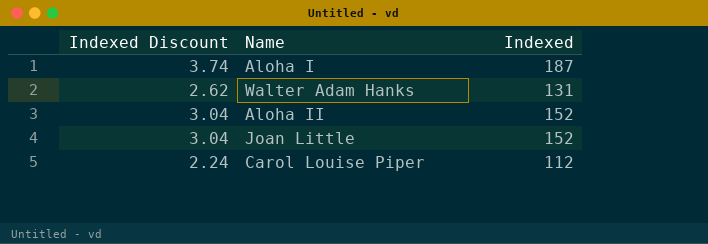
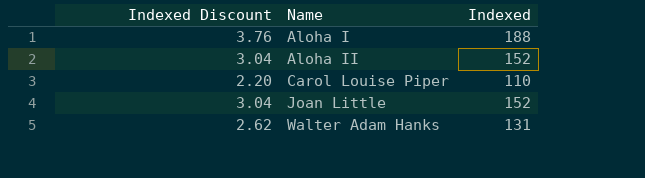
row order: none -> Name ascending
Aloha I | Indexed Discount: 3.74 -> 3.76
Aloha I | Indexed: 187 -> 188
Carol Louise Piper | Indexed Discount: 2.24 -> 2.20
Carol Louise Piper | Indexed: 112 -> 110

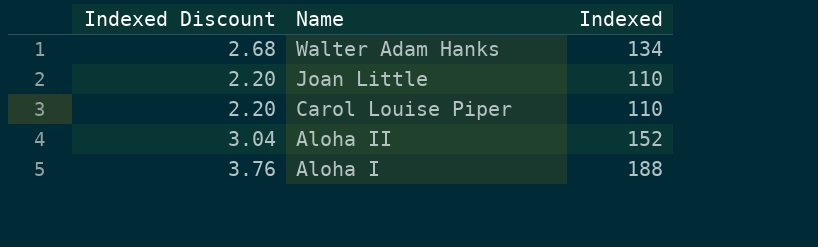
row order: Name ascending -> Name descending
Walter Adam Hanks | Indexed Discount: 2.62 -> 2.68
Walter Adam Hanks | Indexed: 131 -> 134
Joan Little | Indexed Discount: 3.04 -> 2.20
Joan Little | Indexed: 152 -> 110

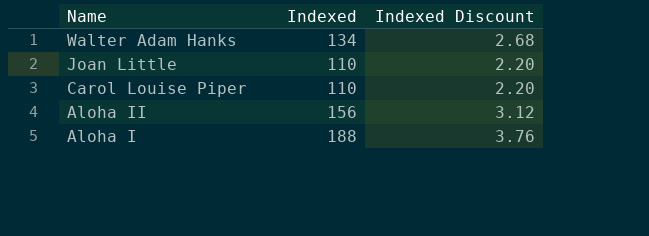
column Indexed Discount | position: 1 -> 3
Aloha II | Indexed: 152 -> 156
Aloha II | Indexed Discount: 3.04 -> 3.12

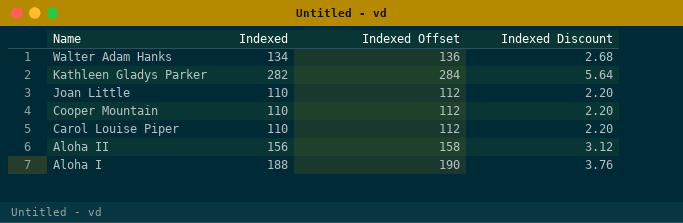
column Indexed Offset | formula: none -> [Indexed] + 2
row Kathleen Gladys Parker: none -> 282 | 284 | 5.64
row Cooper Mountain: none -> 110 | 112 | 2.20

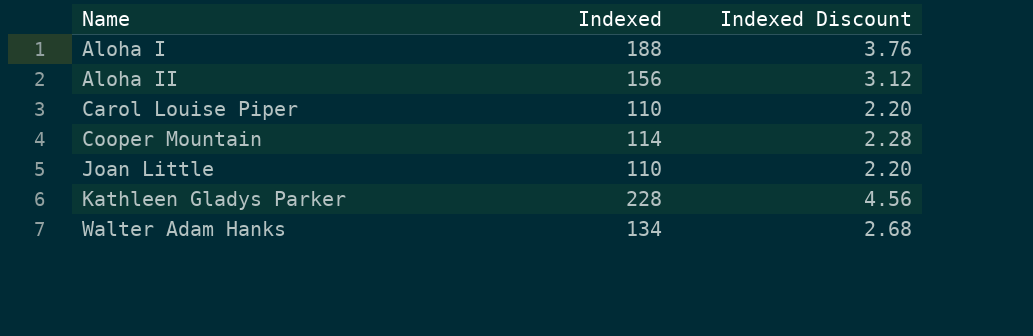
row order: Name descending -> Name ascending
column Indexed Offset | formula: [Indexed] + 2 -> none
Cooper Mountain | Indexed: 110 -> 114
Cooper Mountain | Indexed Discount: 2.20 -> 2.28
Kathleen Gladys Parker | Indexed: 282 -> 228
Kathleen Gladys Parker | Indexed Discount: 5.64 -> 4.56

